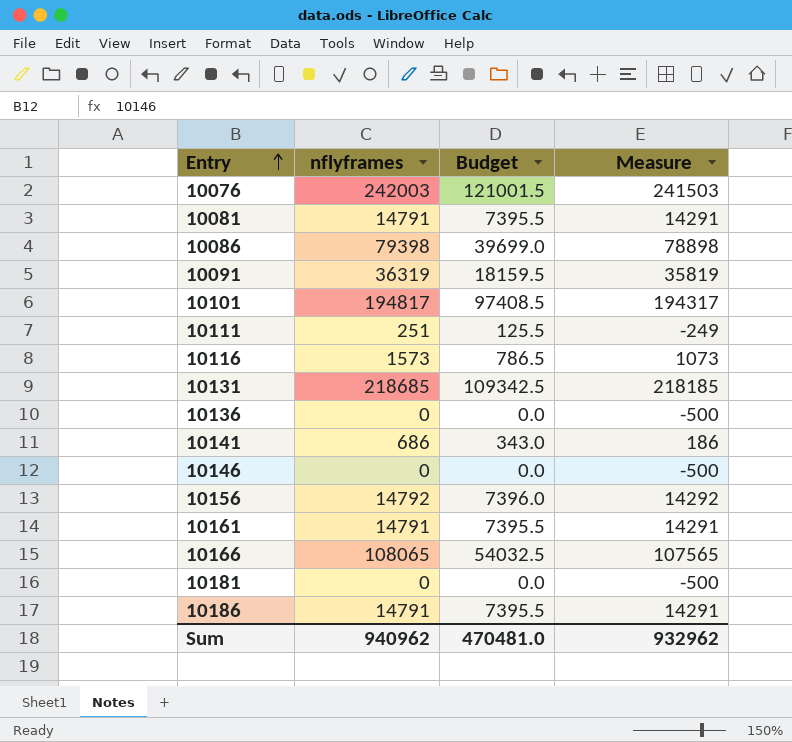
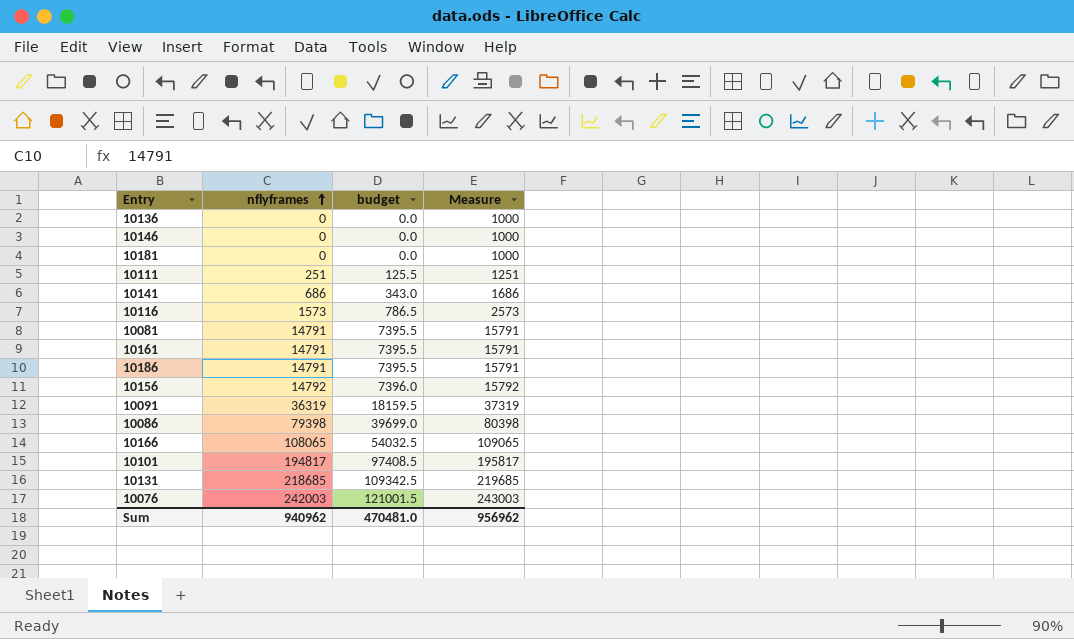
row order: Entry ascending -> nflyframes ascending
column name: Budget -> budget
column Measure | formula: [nflyframes] - 500 -> [nflyframes] + 1000
Sum | Measure: 932962 -> 956962

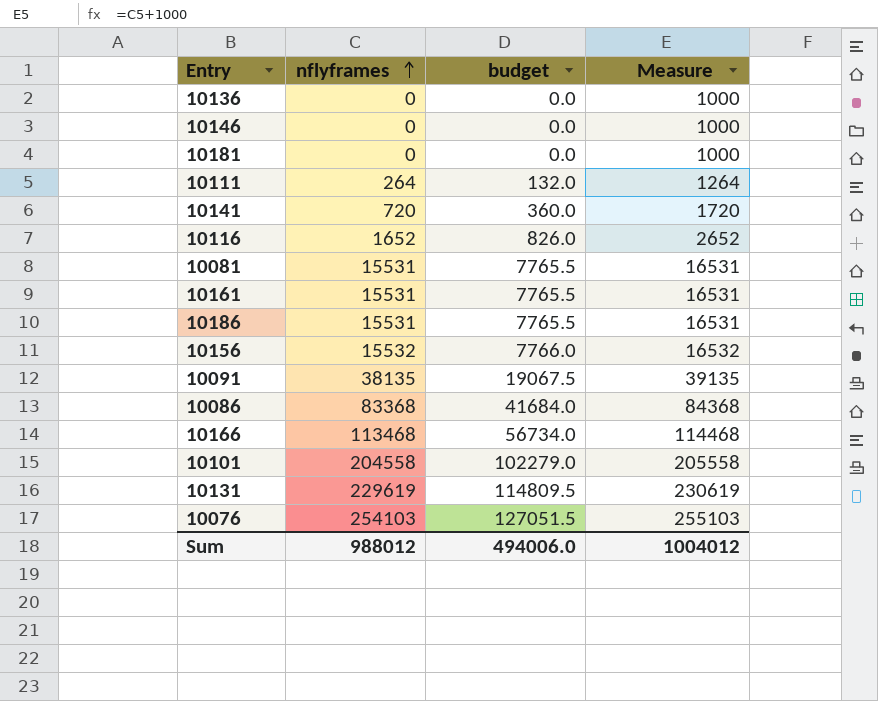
10111 | nflyframes: 251 -> 264
10111 | budget: 125.5 -> 132.0
10111 | Measure: 1251 -> 1264
10141 | nflyframes: 686 -> 720
10141 | budget: 343.0 -> 360.0
10141 | Measure: 1686 -> 1720
10116 | nflyframes: 1573 -> 1652
10116 | budget: 786.5 -> 826.0
10116 | Measure: 2573 -> 2652
10081 | nflyframes: 14791 -> 15531
10081 | budget: 7395.5 -> 7765.5
10081 | Measure: 15791 -> 16531
10161 | nflyframes: 14791 -> 15531
10161 | budget: 7395.5 -> 7765.5
10161 | Measure: 15791 -> 16531
10186 | nflyframes: 14791 -> 15531
10186 | budget: 7395.5 -> 7765.5
10186 | Measure: 15791 -> 16531
10156 | nflyframes: 14792 -> 15532
10156 | budget: 7396.0 -> 7766.0
10156 | Measure: 15792 -> 16532
10091 | nflyframes: 36319 -> 38135
10091 | budget: 18159.5 -> 19067.5
10091 | Measure: 37319 -> 39135
10086 | nflyframes: 79398 -> 83368
10086 | budget: 39699.0 -> 41684.0
10086 | Measure: 80398 -> 84368
10166 | nflyframes: 108065 -> 113468
10166 | budget: 54032.5 -> 56734.0
10166 | Measure: 109065 -> 114468
10101 | nflyframes: 194817 -> 204558
10101 | budget: 97408.5 -> 102279.0
10101 | Measure: 195817 -> 205558
10131 | nflyframes: 218685 -> 229619
10131 | budget: 109342.5 -> 114809.5
10131 | Measure: 219685 -> 230619
10076 | nflyframes: 242003 -> 254103
10076 | budget: 121001.5 -> 127051.5
10076 | Measure: 243003 -> 255103
Sum | nflyframes: 940962 -> 988012
Sum | budget: 470481.0 -> 494006.0
Sum | Measure: 956962 -> 1004012

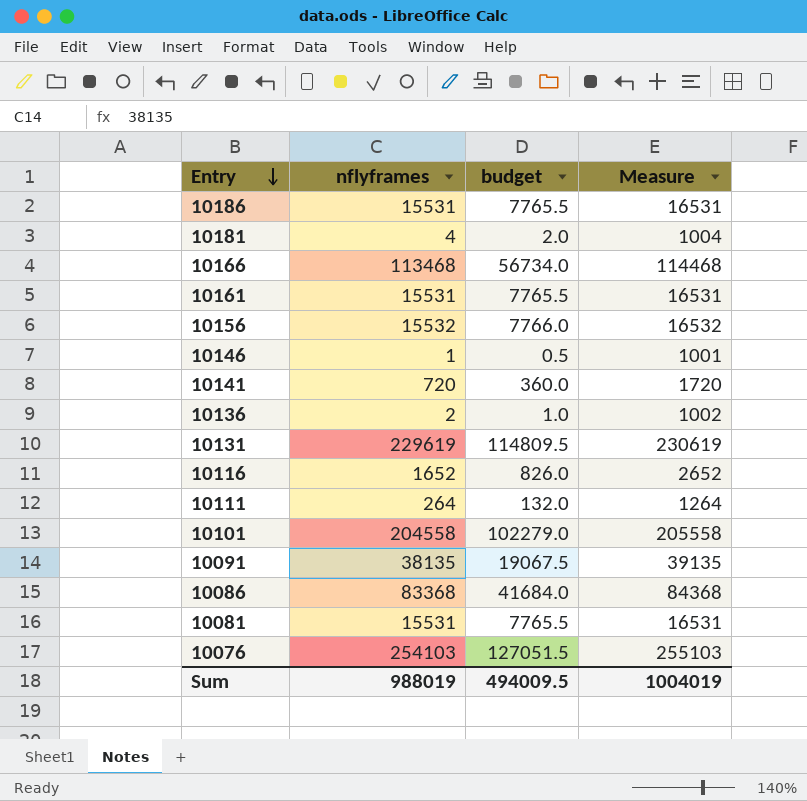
row order: nflyframes ascending -> Entry descending
10181 | nflyframes: 0 -> 4
10181 | budget: 0.0 -> 2.0
10181 | Measure: 1000 -> 1004
10146 | nflyframes: 0 -> 1
10146 | budget: 0.0 -> 0.5
10146 | Measure: 1000 -> 1001
10136 | nflyframes: 0 -> 2
10136 | budget: 0.0 -> 1.0
10136 | Measure: 1000 -> 1002
Sum | nflyframes: 988012 -> 988019
Sum | budget: 494006.0 -> 494009.5
Sum | Measure: 1004012 -> 1004019

